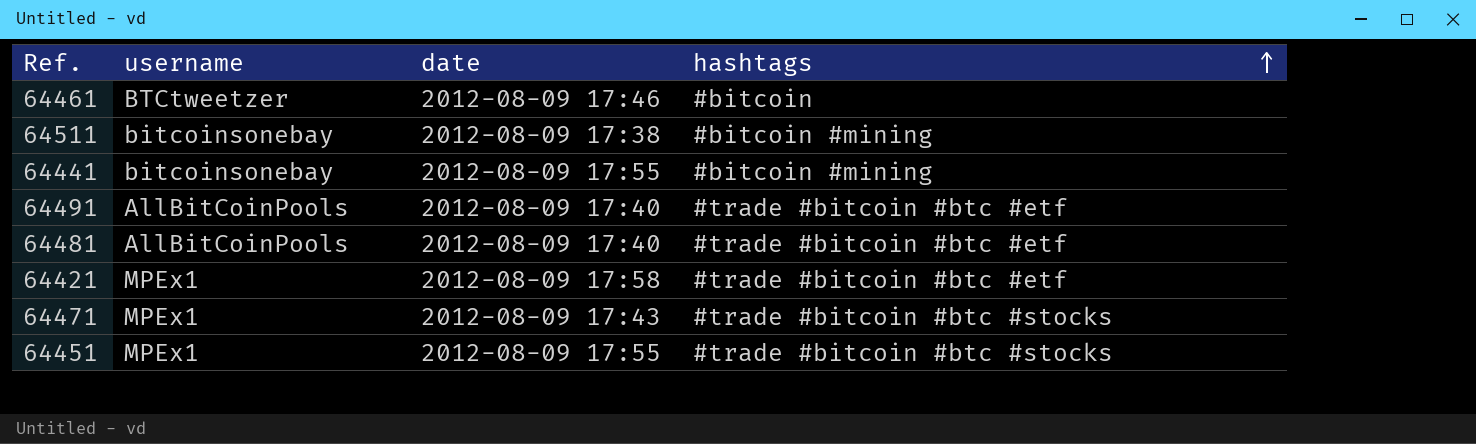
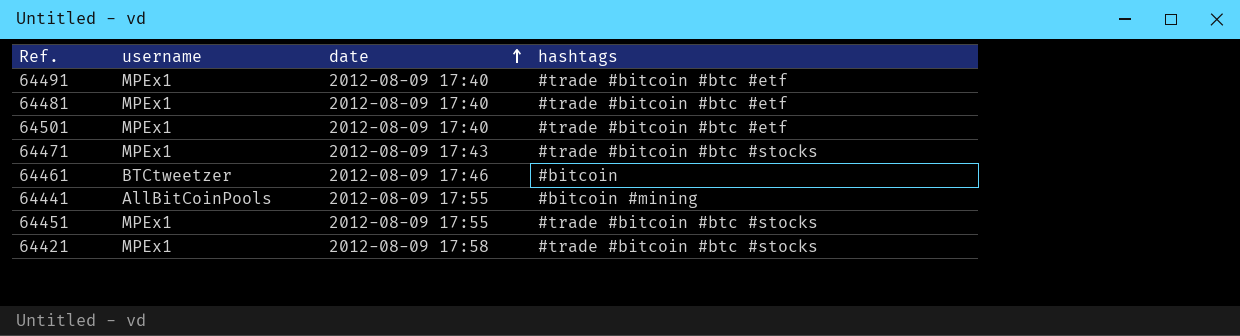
row order: hashtags ascending -> date ascending
row 64511: bitcoinsonebay | 2012-08-09 17:38 | #bitcoin #mining -> none
64491 | username: AllBitCoinPools -> MPEx1
64481 | username: AllBitCoinPools -> MPEx1
row 64501: none -> MPEx1 | 2012-08-09 17:40 | #trade #bitcoin #btc #etf
64441 | username: bitcoinsonebay -> AllBitCoinPools
64421 | hashtags: #trade #bitcoin #btc #etf -> #trade #bitcoin #btc #stocks

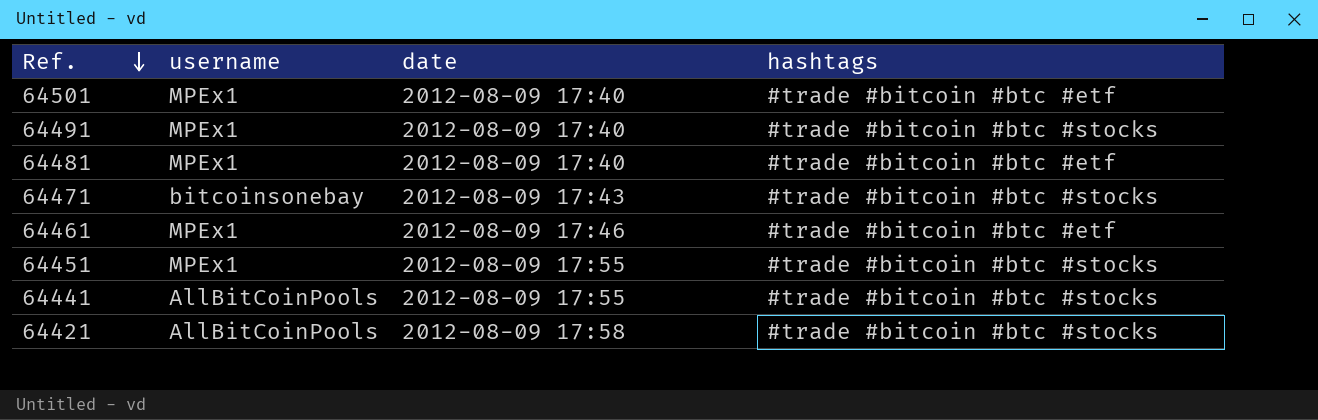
row order: date ascending -> Ref. descending
64491 | hashtags: #trade #bitcoin #btc #etf -> #trade #bitcoin #btc #stocks
64471 | username: MPEx1 -> bitcoinsonebay
64461 | username: BTCtweetzer -> MPEx1
64461 | hashtags: #bitcoin -> #trade #bitcoin #btc #etf
64441 | hashtags: #bitcoin #mining -> #trade #bitcoin #btc #stocks
64421 | username: MPEx1 -> AllBitCoinPools

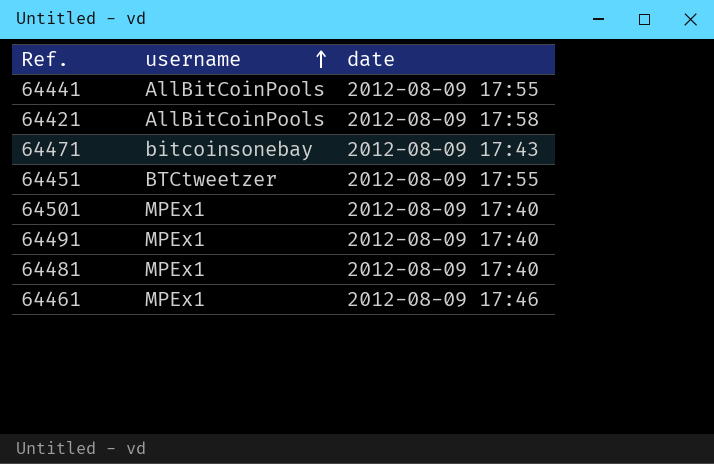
row order: Ref. descending -> username ascending
column hashtags | position: 4 -> none
64451 | username: MPEx1 -> BTCtweetzer

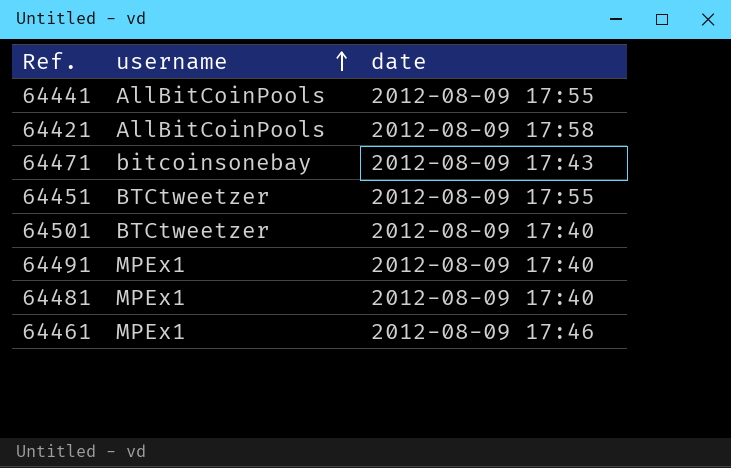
64501 | username: MPEx1 -> BTCtweetzer

